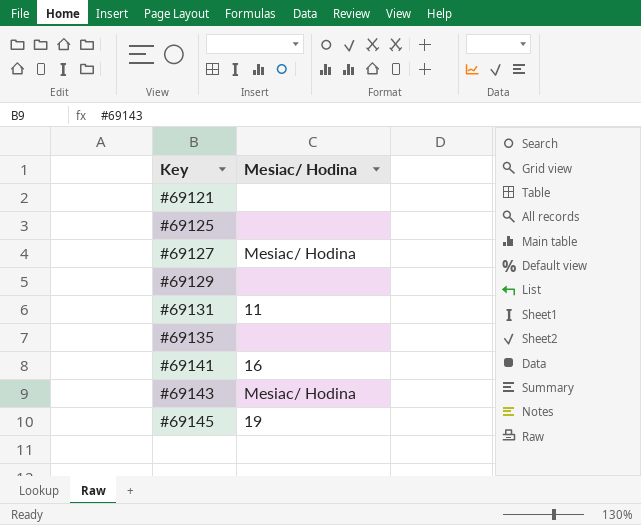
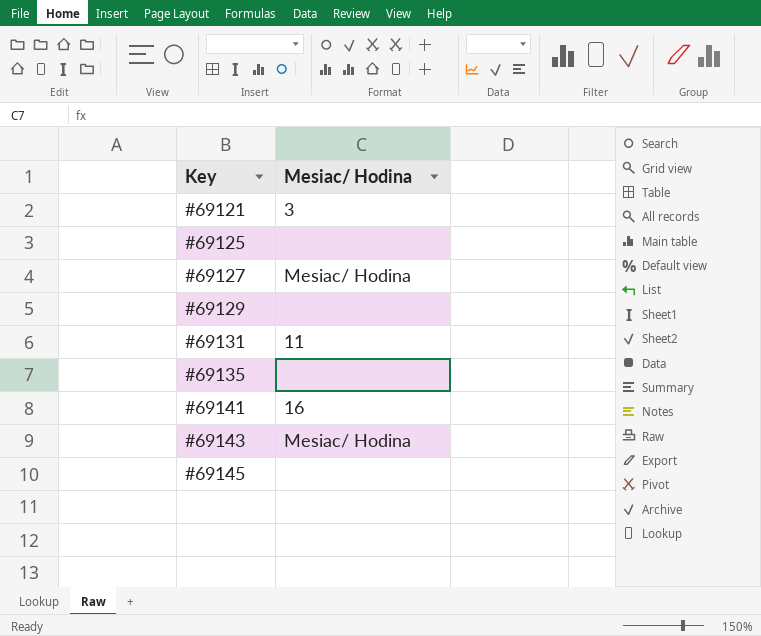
#69121 | Mesiac/ Hodina: none -> 3
#69145 | Mesiac/ Hodina: 19 -> none

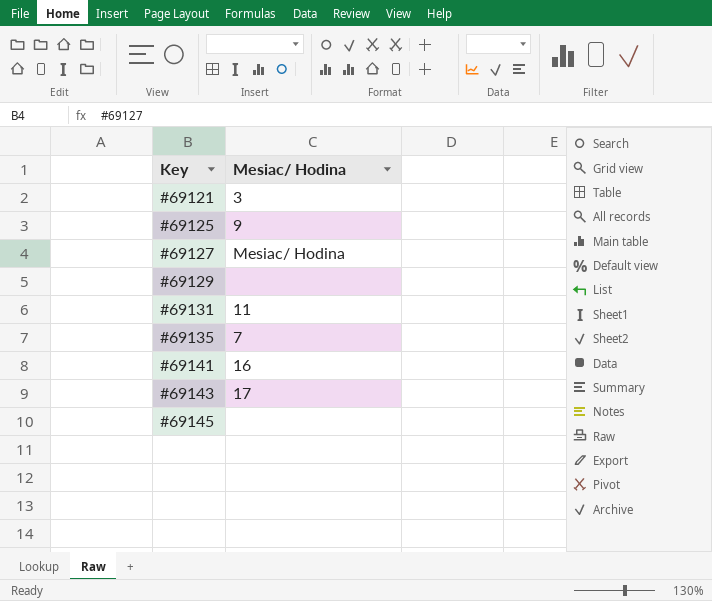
#69125 | Mesiac/ Hodina: none -> 9
#69135 | Mesiac/ Hodina: none -> 7
#69143 | Mesiac/ Hodina: Mesiac/ Hodina -> 17

